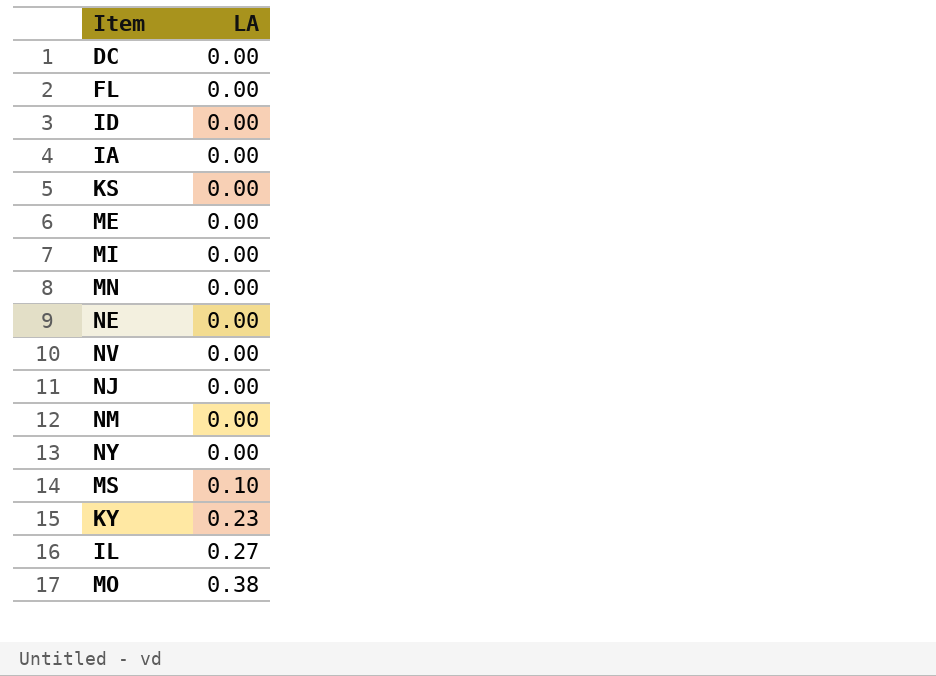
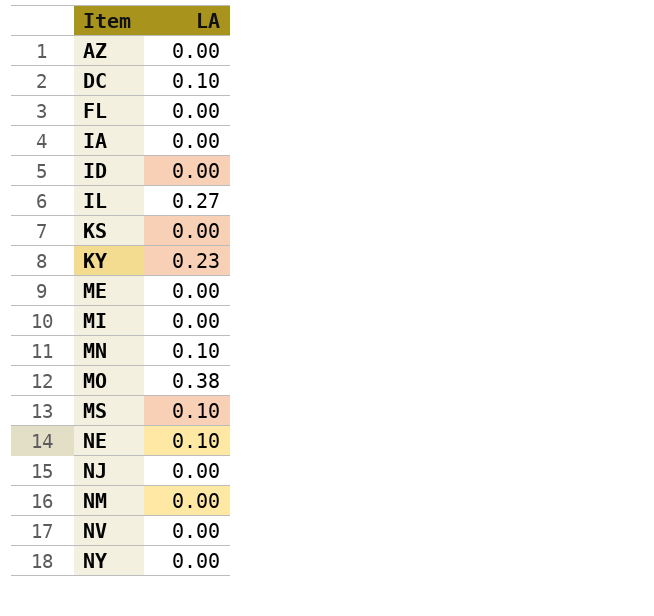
row order: LA ascending -> Item ascending
row AZ: none -> 0.00
DC | LA: 0.00 -> 0.10
MN | LA: 0.00 -> 0.10
NE | LA: 0.00 -> 0.10

